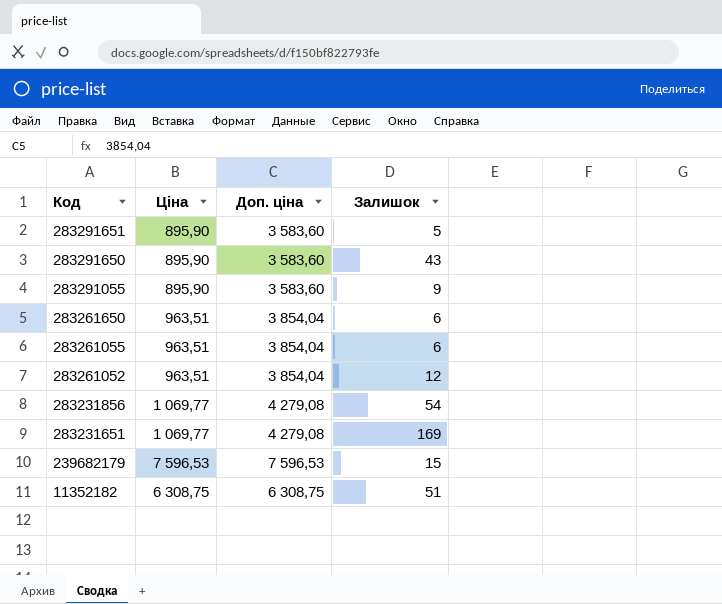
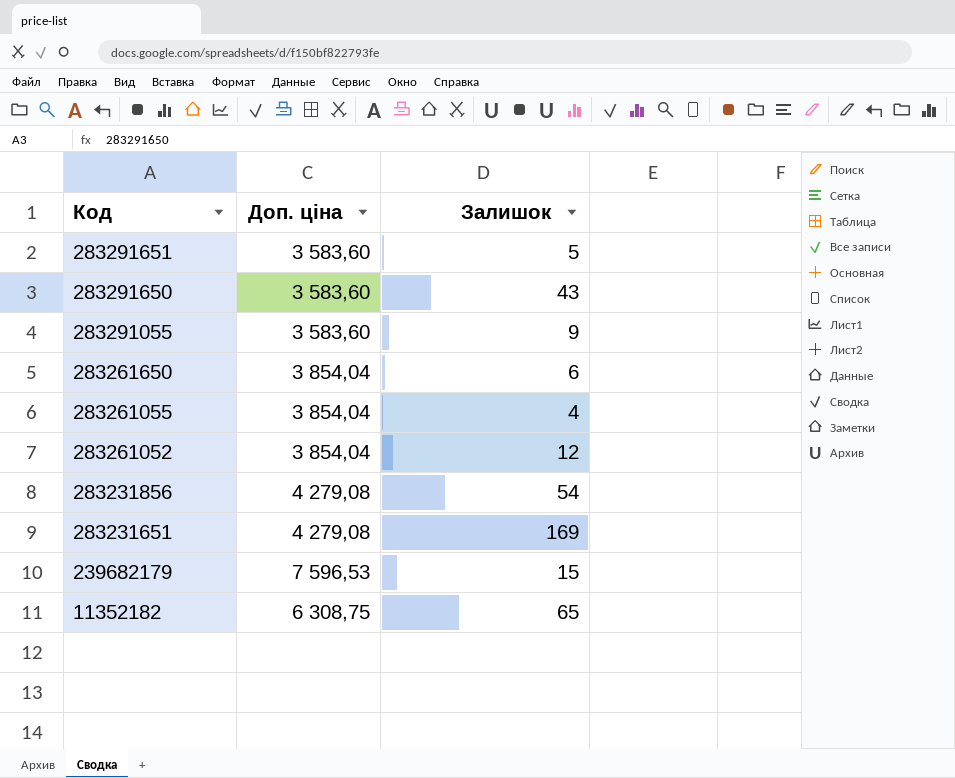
column Ціна | position: 2 -> none
283261055 | Залишок: 6 -> 4
11352182 | Залишок: 51 -> 65

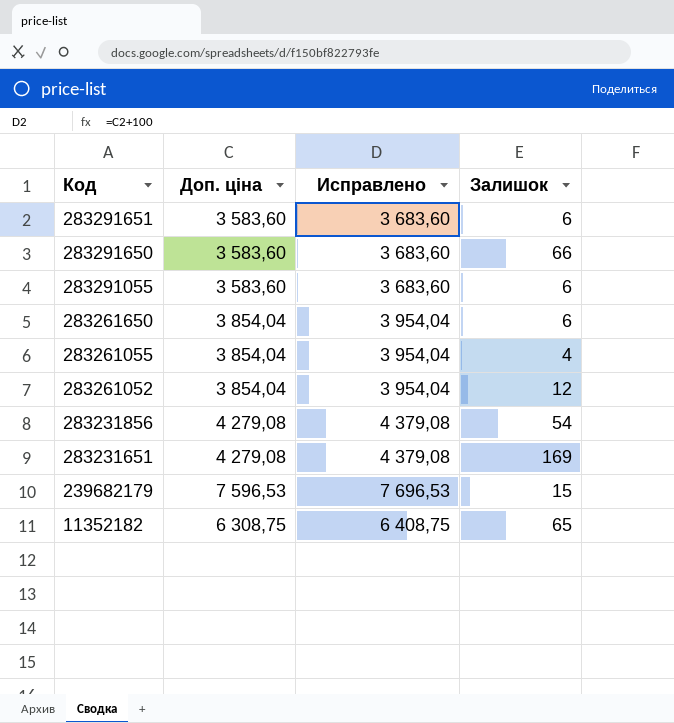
column Исправлено | formula: none -> [Доп. ціна] + 100
283291651 | Залишок: 5 -> 6
283291650 | Залишок: 43 -> 66
283291055 | Залишок: 9 -> 6

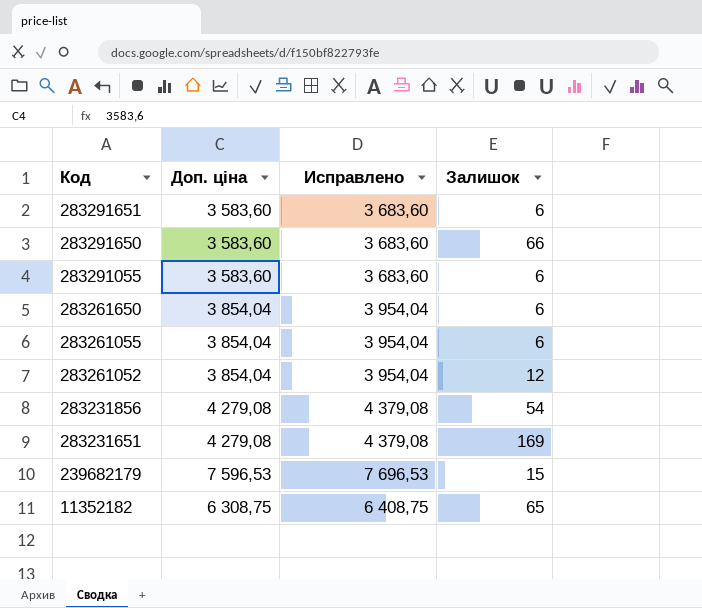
283261055 | Залишок: 4 -> 6

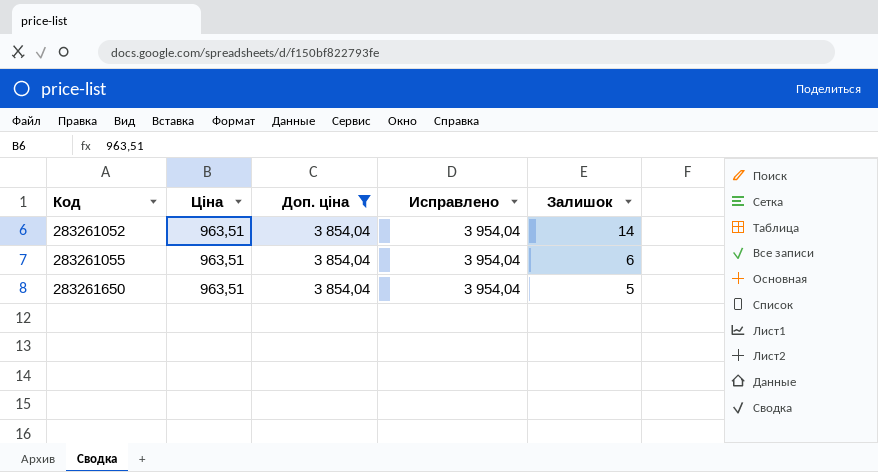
filter: none -> Доп. ціна = 3 854,04
row order: Код descending -> Код ascending
column Ціна | position: none -> 2
283261052 | Залишок: 12 -> 14
283261650 | Залишок: 6 -> 5

